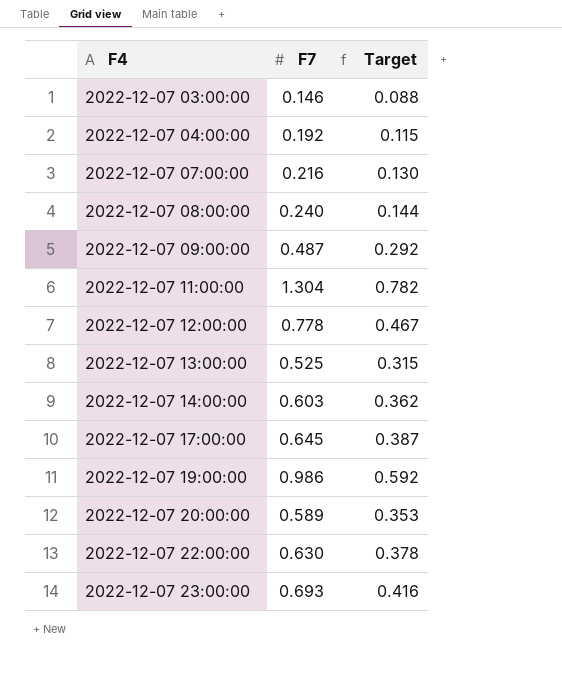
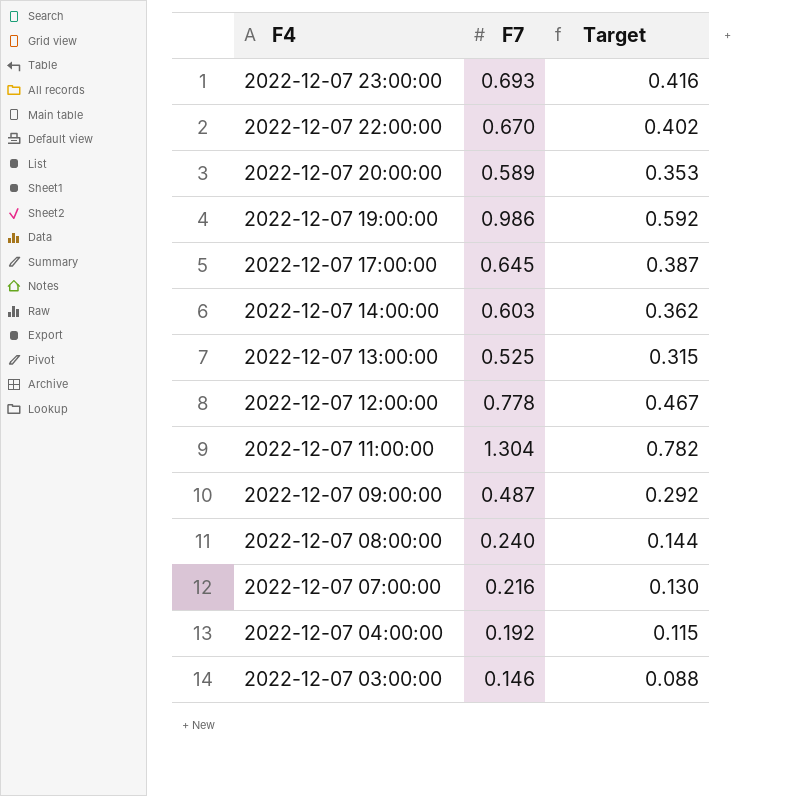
row order: F4 ascending -> F4 descending
2022-12-07 22:00:00 | F7: 0.630 -> 0.670
2022-12-07 22:00:00 | Target: 0.378 -> 0.402

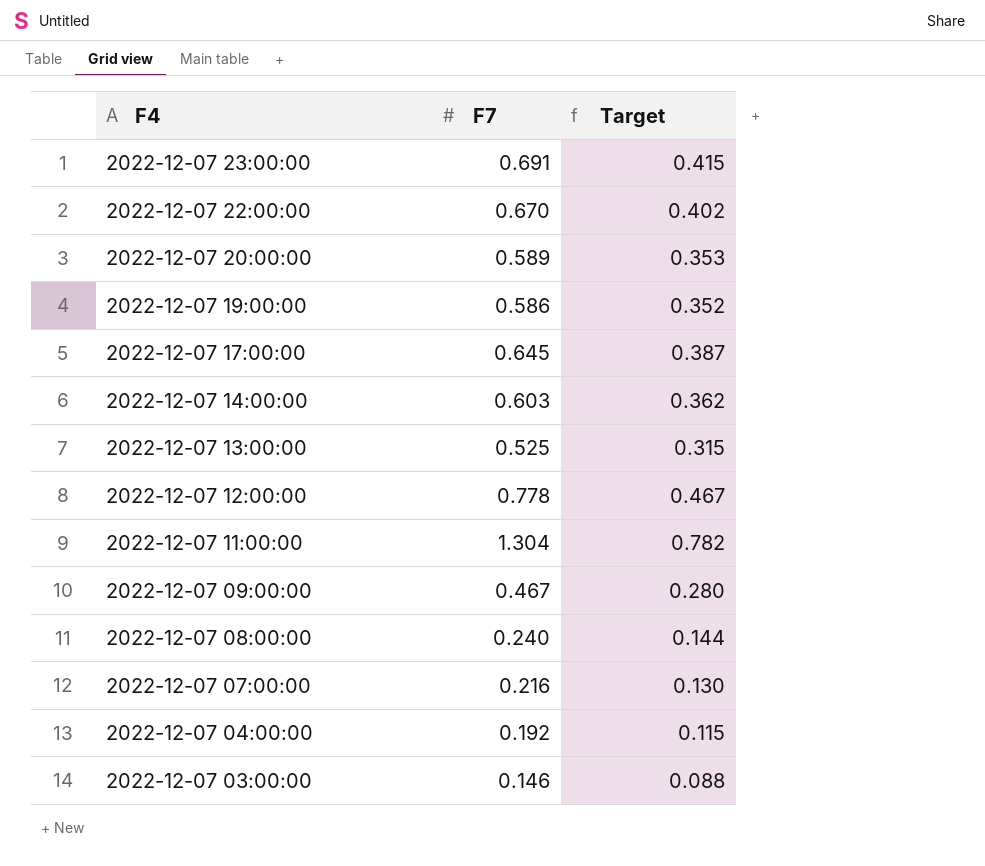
2022-12-07 23:00:00 | F7: 0.693 -> 0.691
2022-12-07 23:00:00 | Target: 0.416 -> 0.415
2022-12-07 19:00:00 | F7: 0.986 -> 0.586
2022-12-07 19:00:00 | Target: 0.592 -> 0.352
2022-12-07 09:00:00 | F7: 0.487 -> 0.467
2022-12-07 09:00:00 | Target: 0.292 -> 0.280

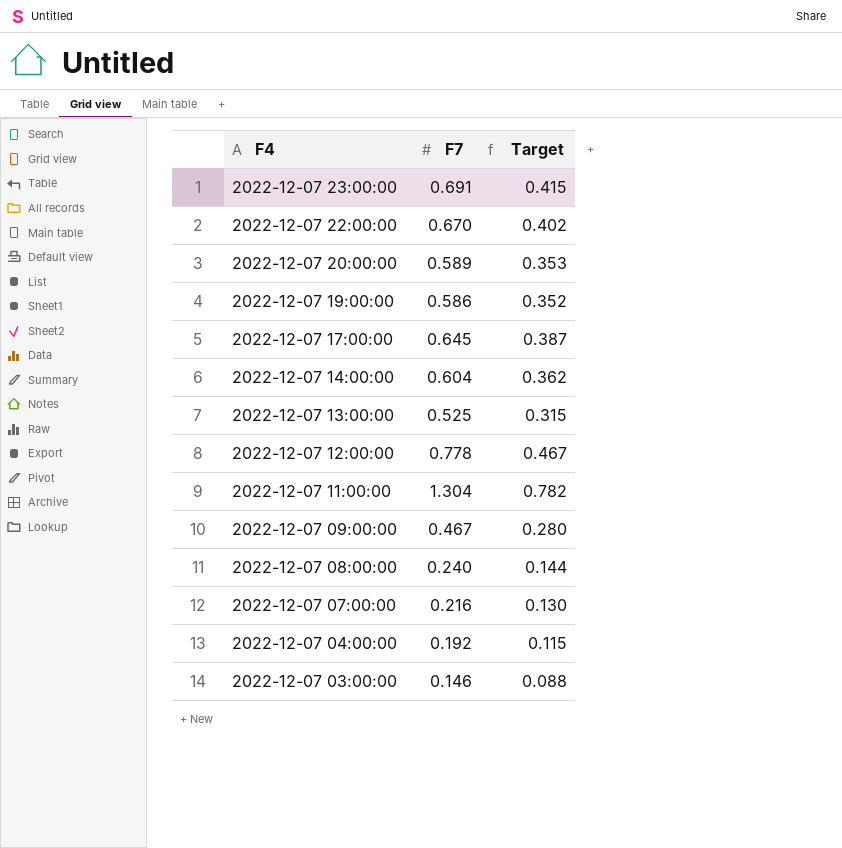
2022-12-07 14:00:00 | F7: 0.603 -> 0.604

